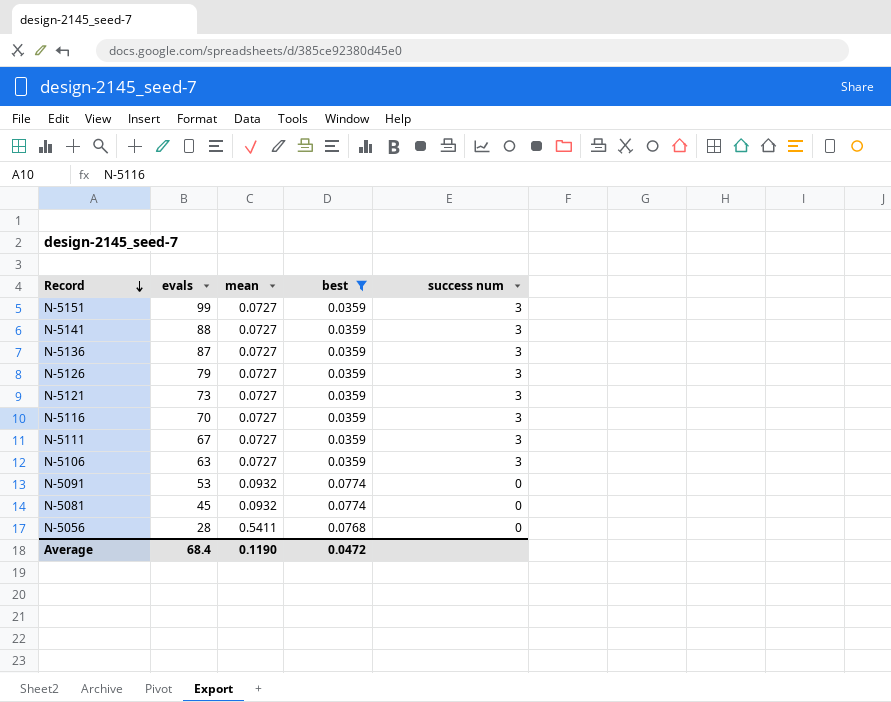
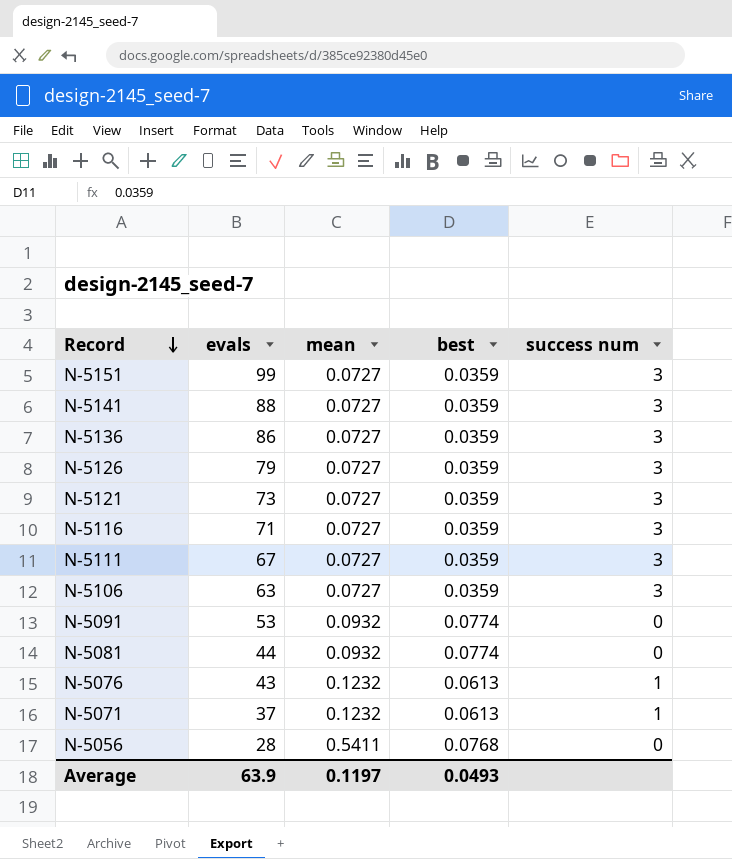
filter: best != 0.0613 -> none
N-5136 | evals: 87 -> 86
N-5116 | evals: 70 -> 71
N-5081 | evals: 45 -> 44
Average | evals: 68.4 -> 63.9
Average | mean: 0.1190 -> 0.1197
Average | best: 0.0472 -> 0.0493

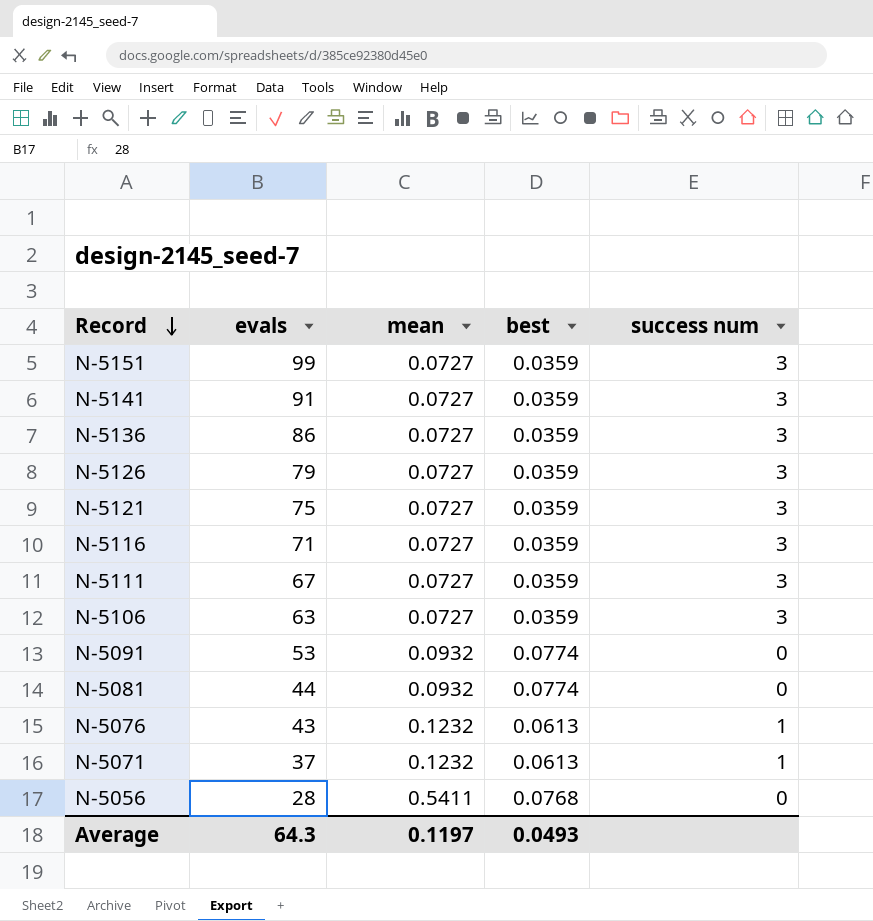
N-5141 | evals: 88 -> 91
N-5121 | evals: 73 -> 75
Average | evals: 63.9 -> 64.3

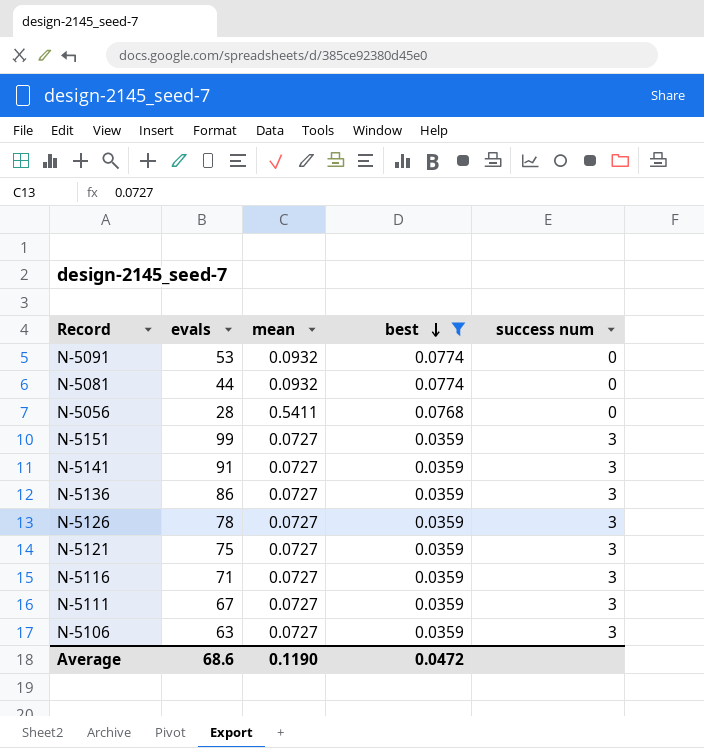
filter: none -> best != 0.0613
row order: Record descending -> best descending
N-5126 | evals: 79 -> 78
Average | evals: 64.3 -> 68.6
Average | mean: 0.1197 -> 0.1190
Average | best: 0.0493 -> 0.0472

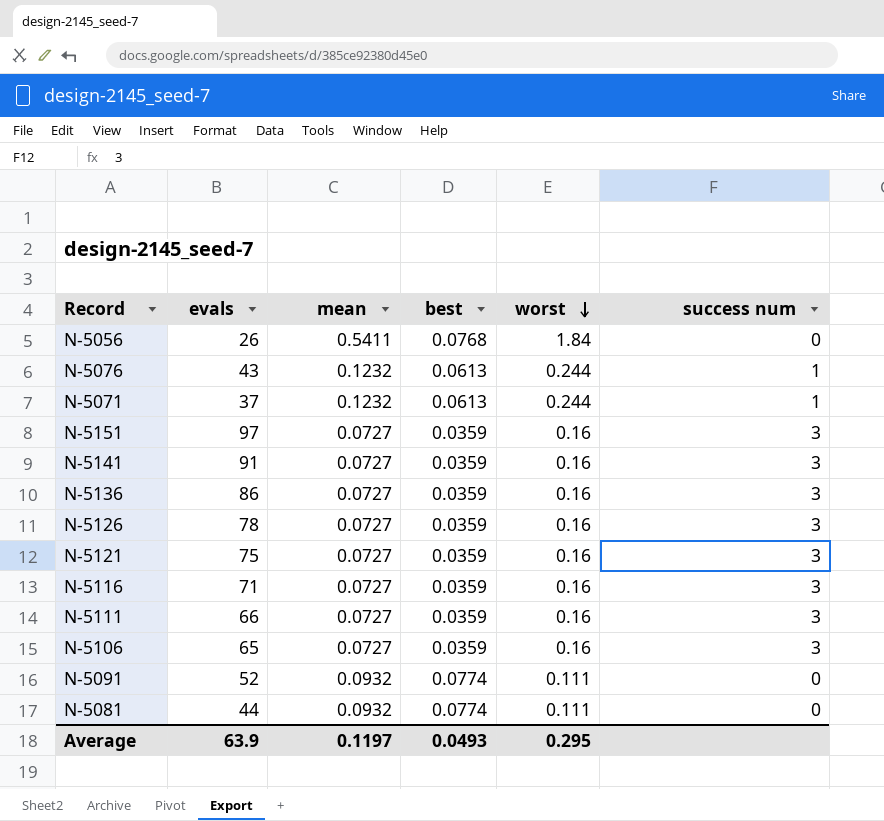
filter: best != 0.0613 -> none
row order: best descending -> worst descending
column worst | position: none -> 5
N-5056 | evals: 28 -> 26
N-5151 | evals: 99 -> 97
N-5111 | evals: 67 -> 66
N-5106 | evals: 63 -> 65
N-5091 | evals: 53 -> 52
Average | evals: 68.6 -> 63.9
Average | mean: 0.1190 -> 0.1197
Average | best: 0.0472 -> 0.0493

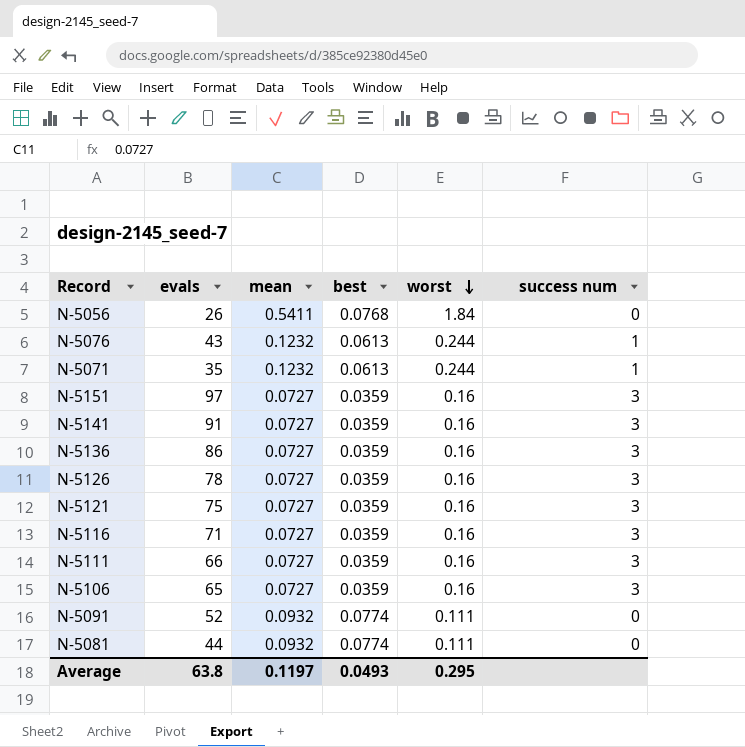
N-5071 | evals: 37 -> 35
Average | evals: 63.9 -> 63.8

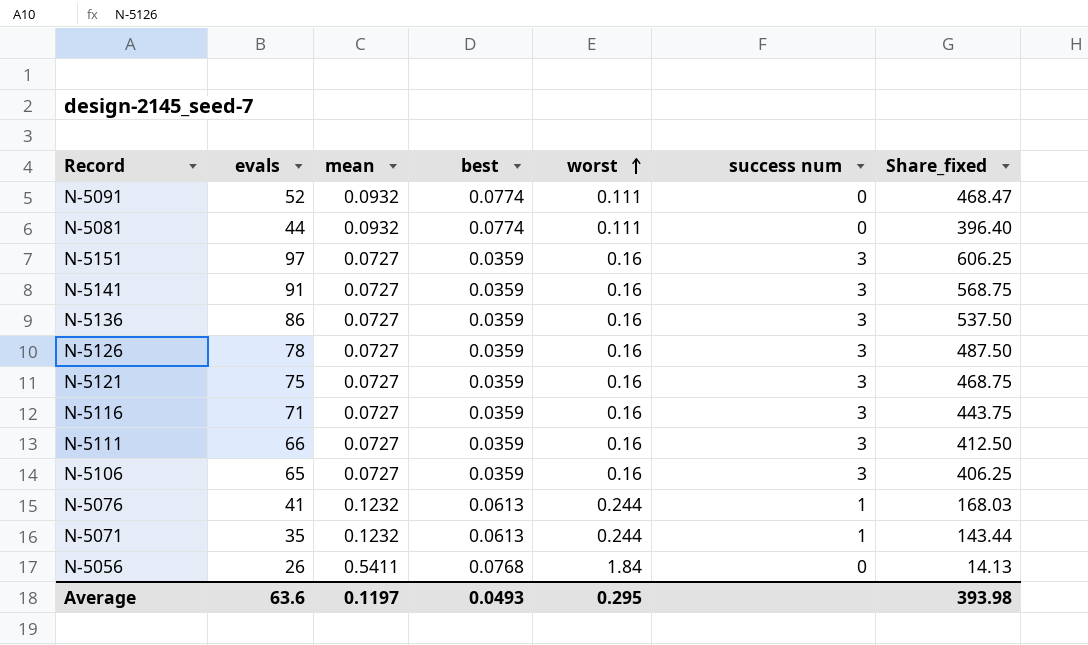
row order: worst descending -> worst ascending
column Share_fixed | formula: none -> [evals] / [worst]
N-5076 | evals: 43 -> 41
Average | evals: 63.8 -> 63.6

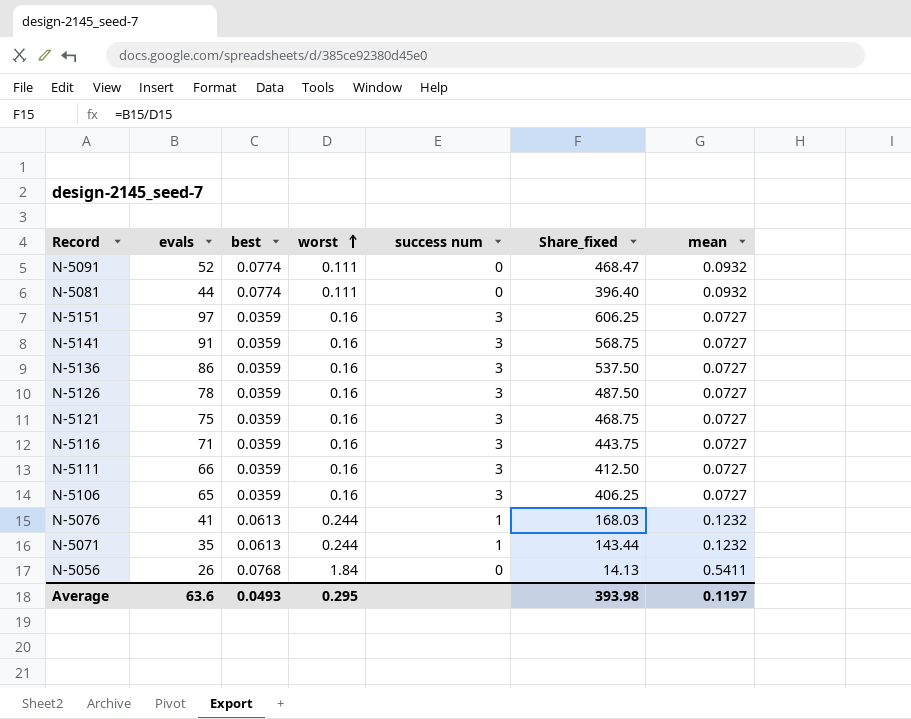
column mean | position: 3 -> 7

